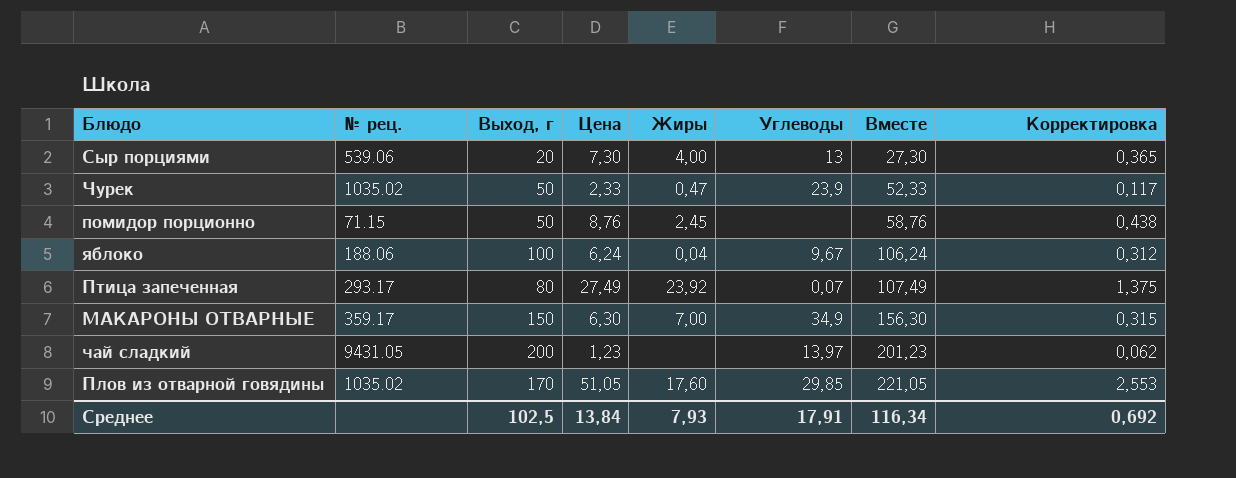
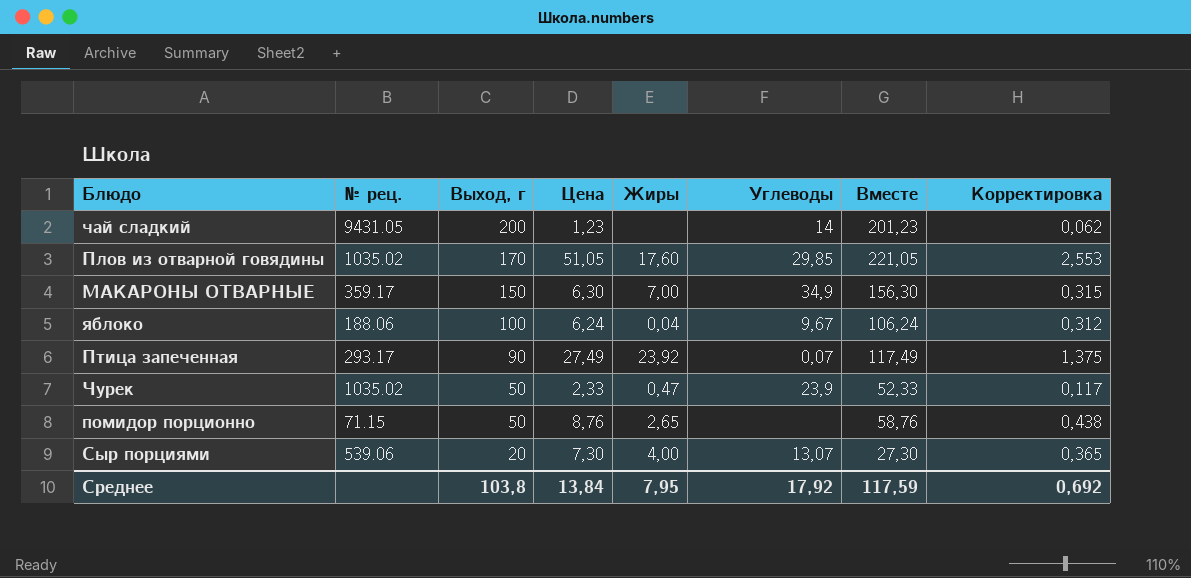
row order: Вместе ascending -> Выход, г descending
чай сладкий | Углеводы: 13,97 -> 14
Птица запеченная | Выход, г: 80 -> 90
Птица запеченная | Вместе: 107,49 -> 117,49
помидор порционно | Жиры: 2,45 -> 2,65
Сыр порциями | Углеводы: 13 -> 13,07
Среднее | Выход, г: 102,5 -> 103,8
Среднее | Жиры: 7,93 -> 7,95
Среднее | Углеводы: 17,91 -> 17,92
Среднее | Вместе: 116,34 -> 117,59

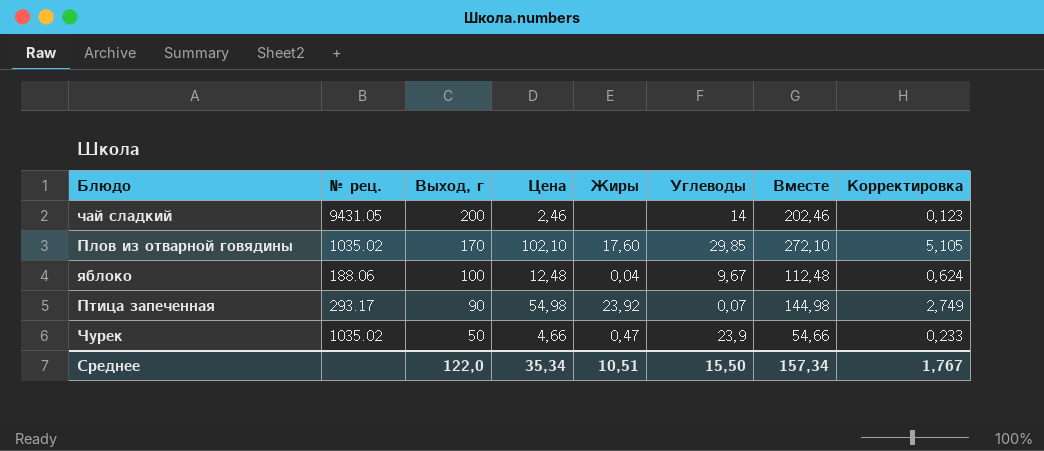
row МАКАРОНЫ ОТВАРНЫЕ: 359.17 | 150 | 6,30 | 7,00 | 34,9 | 156,30 | 0,315 -> none
row помидор порционно: 71.15 | 50 | 8,76 | 2,65 | none | 58,76 | 0,438 -> none
row Сыр порциями: 539.06 | 20 | 7,30 | 4,00 | 13,07 | 27,30 | 0,365 -> none
чай сладкий | Цена: 1,23 -> 2,46
чай сладкий | Вместе: 201,23 -> 202,46
чай сладкий | Корректировка: 0,062 -> 0,123
Плов из отварной говядины | Цена: 51,05 -> 102,10
Плов из отварной говядины | Вместе: 221,05 -> 272,10
Плов из отварной говядины | Корректировка: 2,553 -> 5,105
яблоко | Цена: 6,24 -> 12,48
яблоко | Вместе: 106,24 -> 112,48
яблоко | Корректировка: 0,312 -> 0,624
Птица запеченная | Цена: 27,49 -> 54,98
Птица запеченная | Вместе: 117,49 -> 144,98
Птица запеченная | Корректировка: 1,375 -> 2,749
Чурек | Цена: 2,33 -> 4,66
Чурек | Вместе: 52,33 -> 54,66
Чурек | Корректировка: 0,117 -> 0,233
Среднее | Выход, г: 103,8 -> 122,0
Среднее | Цена: 13,84 -> 35,34
Среднее | Жиры: 7,95 -> 10,51
Среднее | Углеводы: 17,92 -> 15,50
Среднее | Вместе: 117,59 -> 157,34
Среднее | Корректировка: 0,692 -> 1,767

